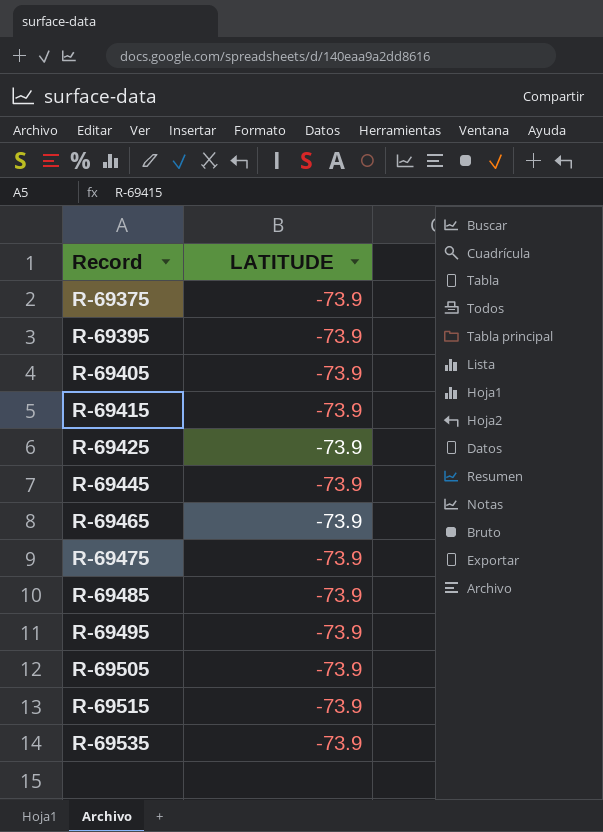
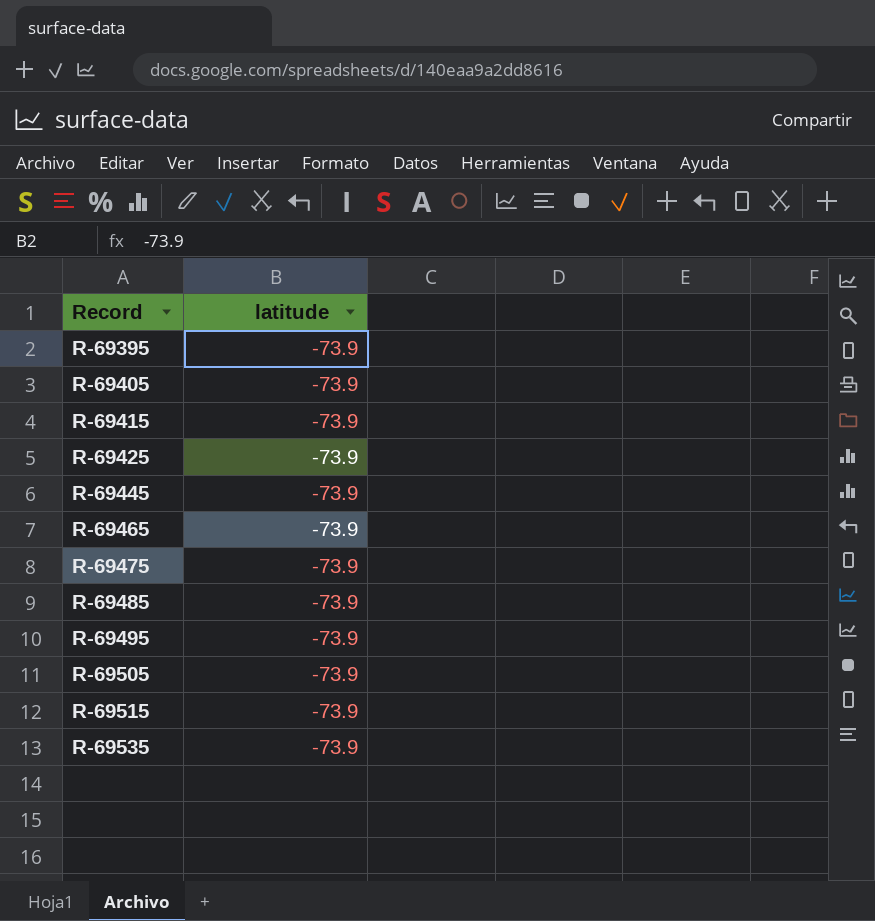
column name: LATITUDE -> latitude
row R-69375: -73.9 -> none

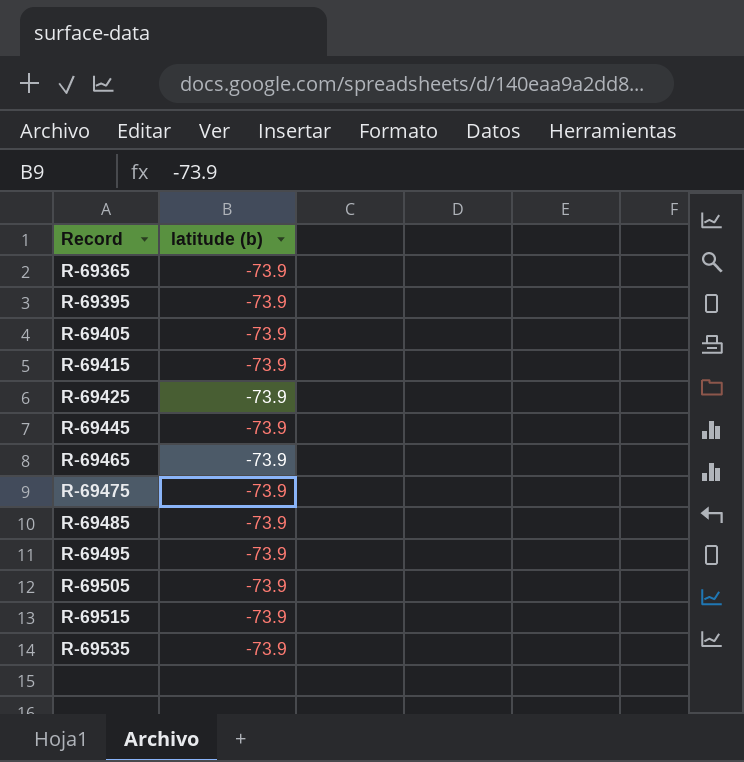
column name: latitude -> latitude (b)
row R-69365: none -> -73.9

